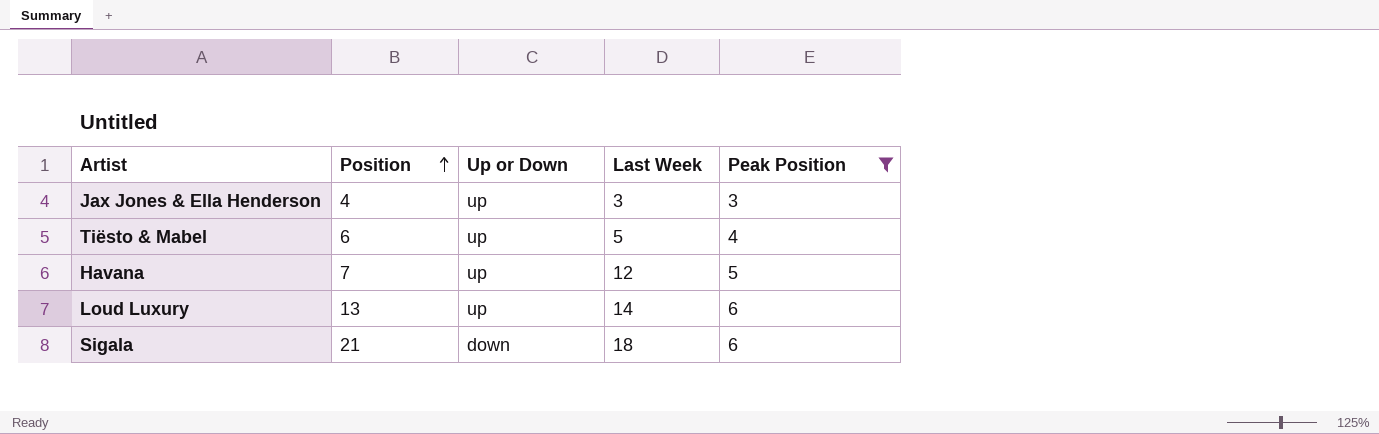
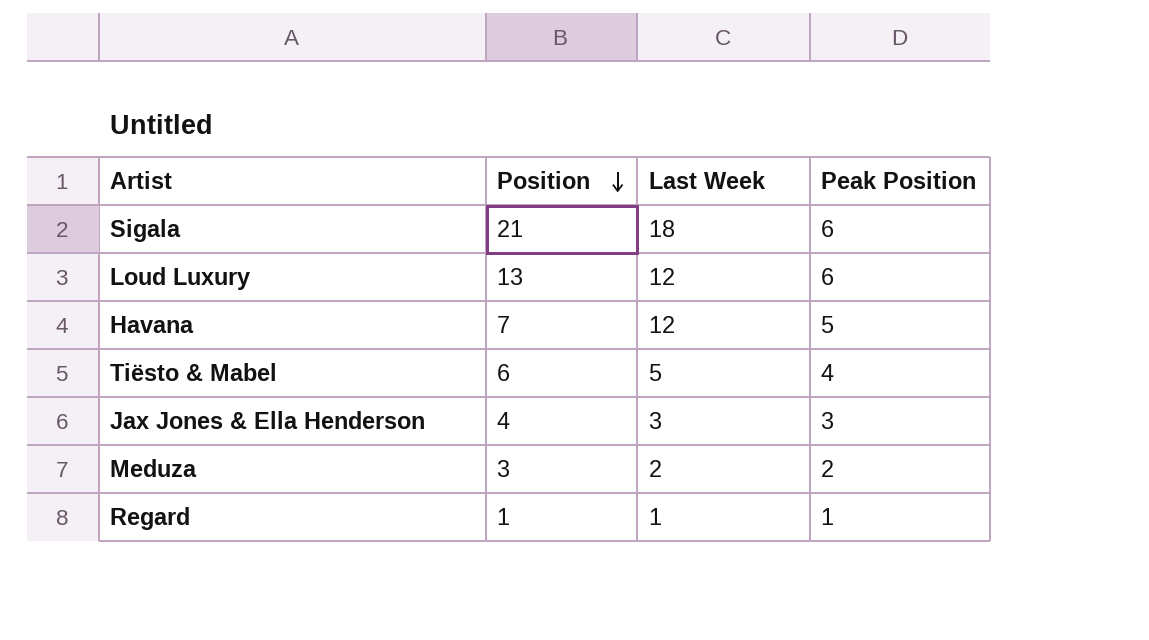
filter: Peak Position >= 3 -> none
row order: Position ascending -> Position descending
column Up or Down | position: 3 -> none
Loud Luxury | Last Week: 14 -> 12

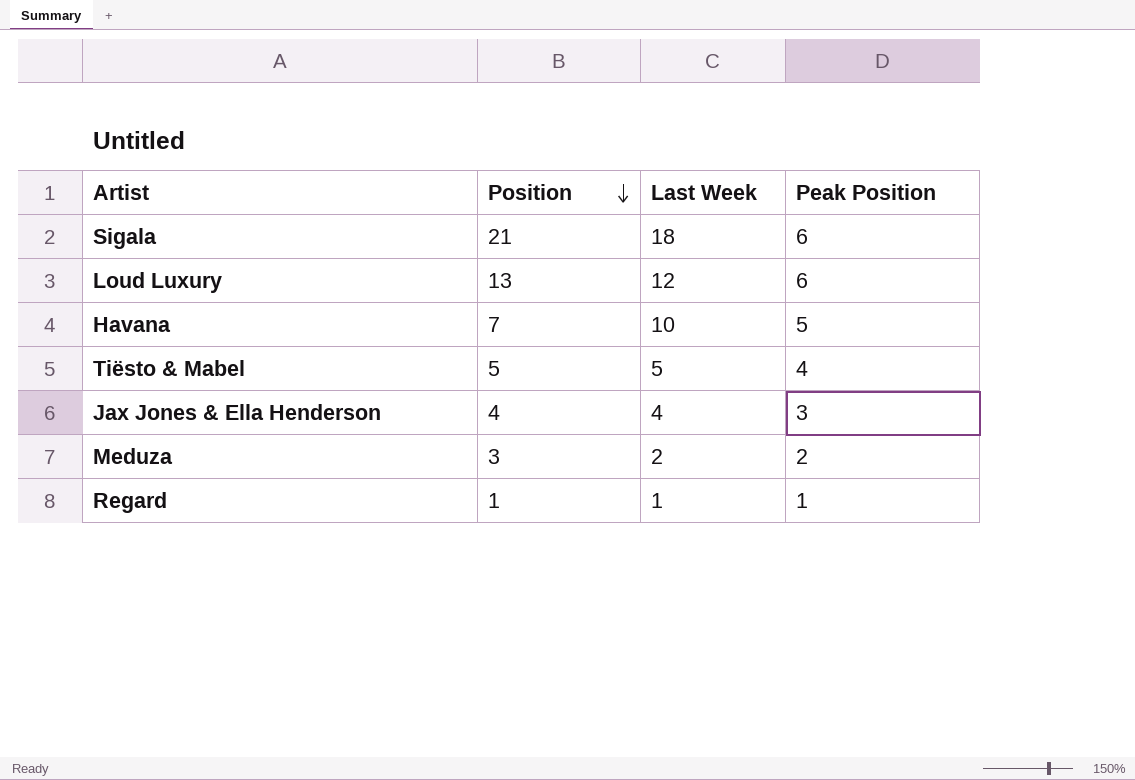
Havana | Last Week: 12 -> 10
Tiësto & Mabel | Position: 6 -> 5
Jax Jones & Ella Henderson | Last Week: 3 -> 4

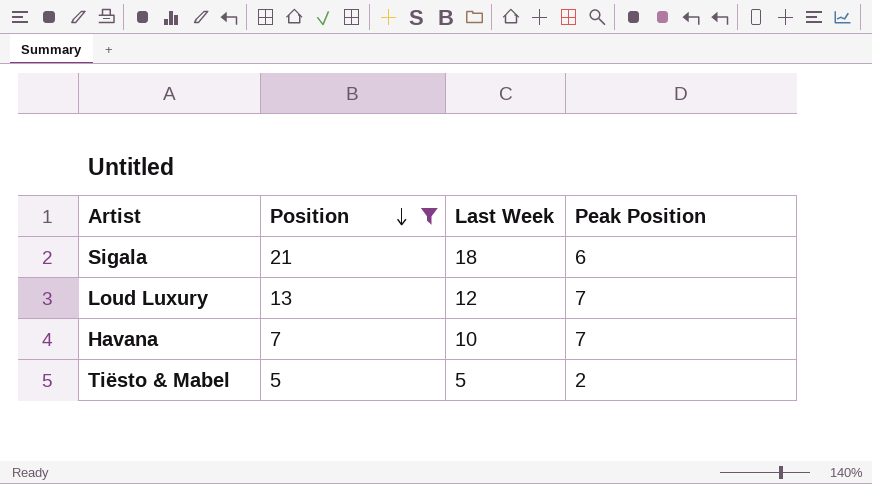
filter: none -> Position >= 5
Loud Luxury | Peak Position: 6 -> 7
Havana | Peak Position: 5 -> 7
Tiësto & Mabel | Peak Position: 4 -> 2

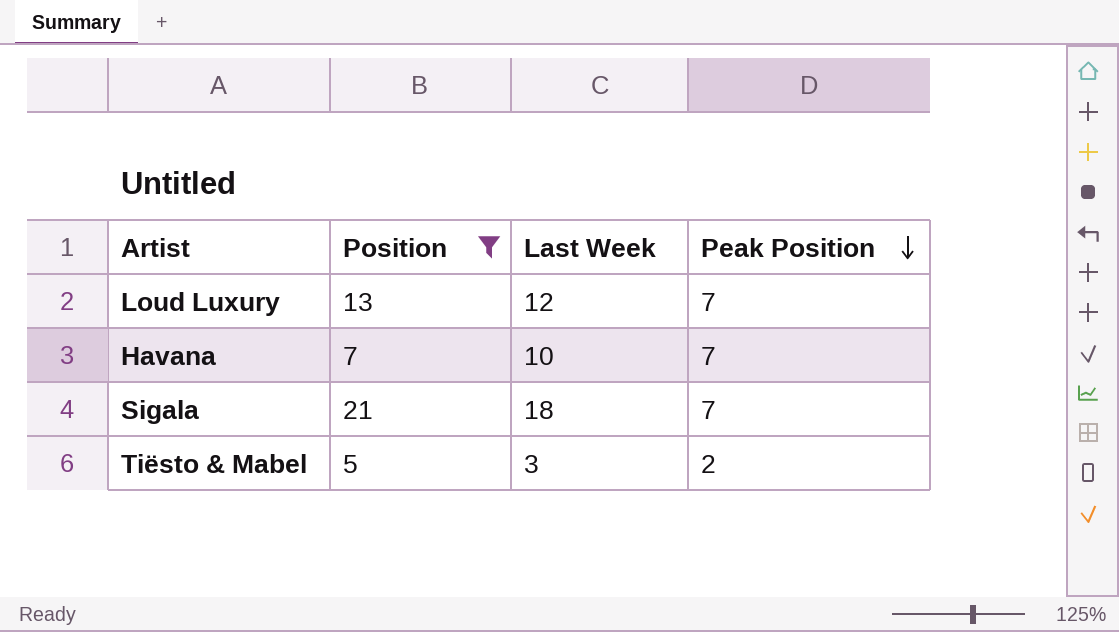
row order: Position descending -> Peak Position descending
Sigala | Peak Position: 6 -> 7
Tiësto & Mabel | Last Week: 5 -> 3

